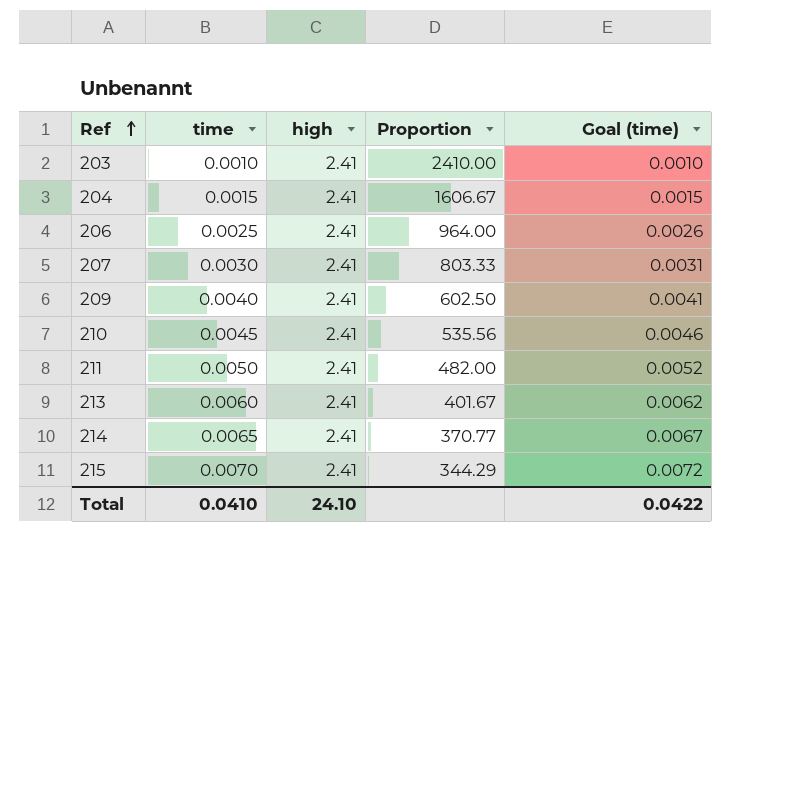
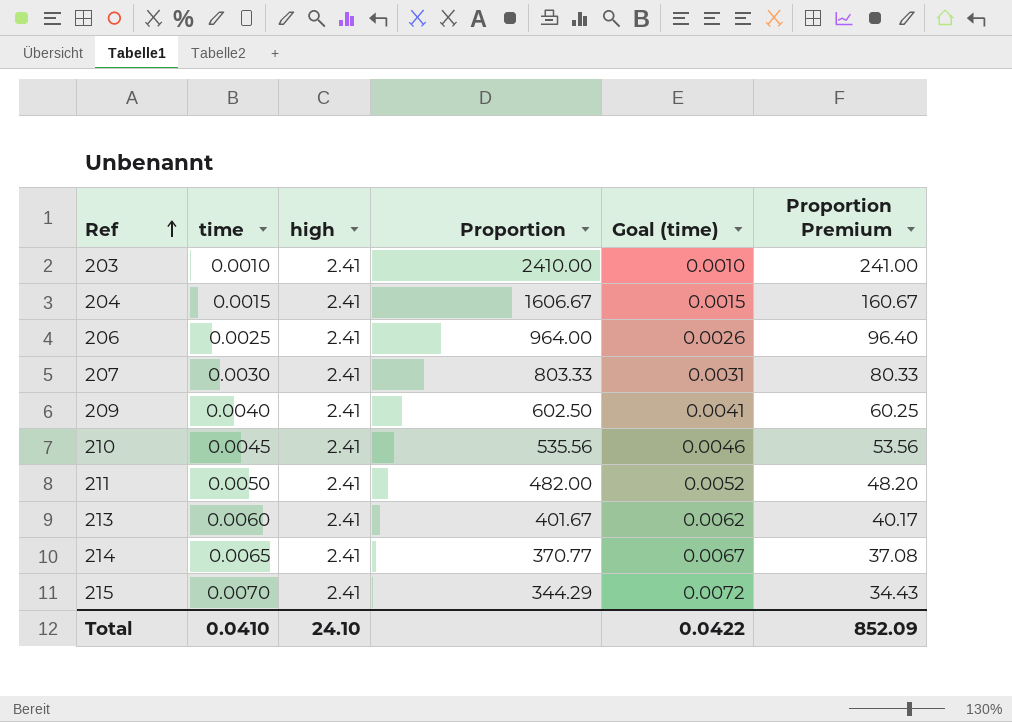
column Proportion Premium | formula: none -> [Proportion] * 0.1

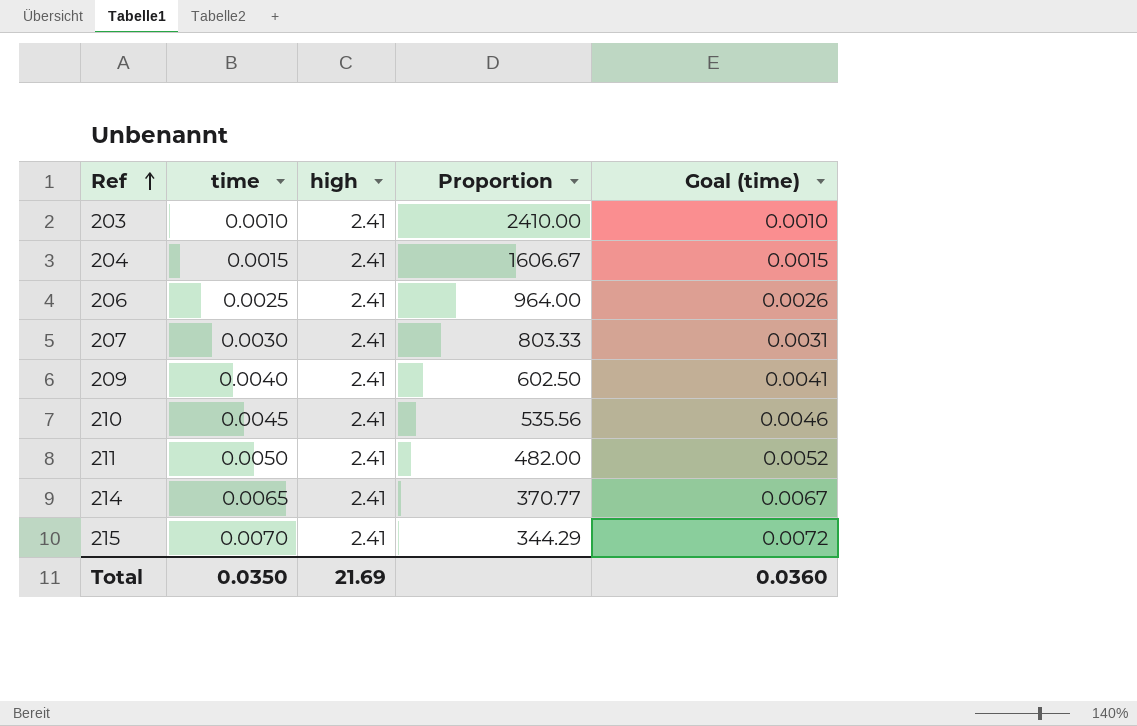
column Proportion Premium | formula: [Proportion] * 0.1 -> none
row 213: 0.0060 | 2.41 | 401.67 | 0.0062 | 40.17 -> none
Total | time: 0.0410 -> 0.0350
Total | high: 24.10 -> 21.69
Total | Goal (time): 0.0422 -> 0.0360

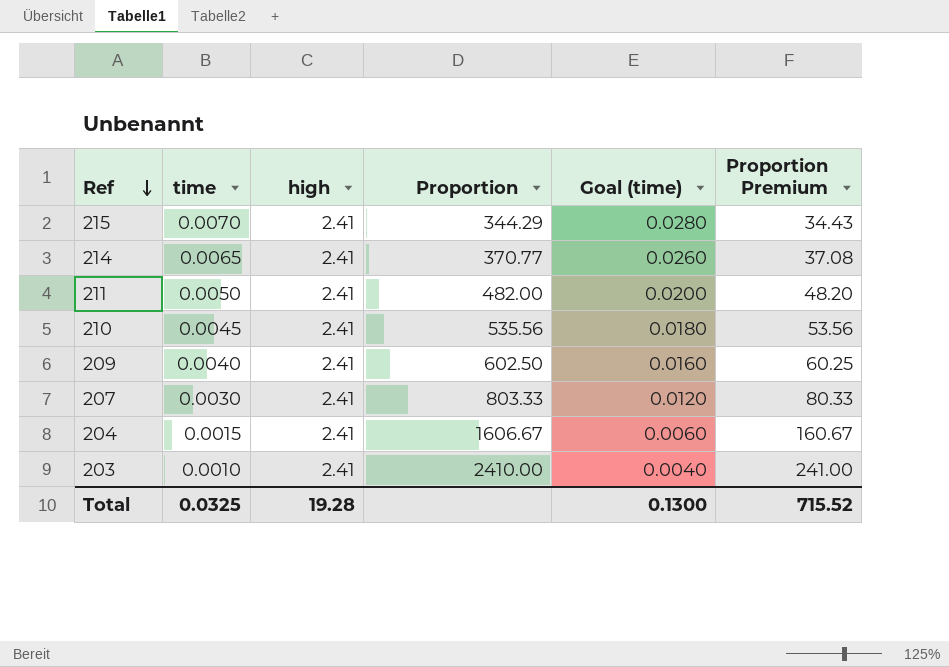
row order: Ref ascending -> Ref descending
column Goal (time) | formula: [time] * 1.03 -> [time] * 4
column Proportion Premium | formula: none -> [Proportion] * 0.1
row 206: 0.0025 | 2.41 | 964.00 | 0.0026 -> none
Total | time: 0.0350 -> 0.0325
Total | high: 21.69 -> 19.28
Total | Goal (time): 0.0360 -> 0.1300

